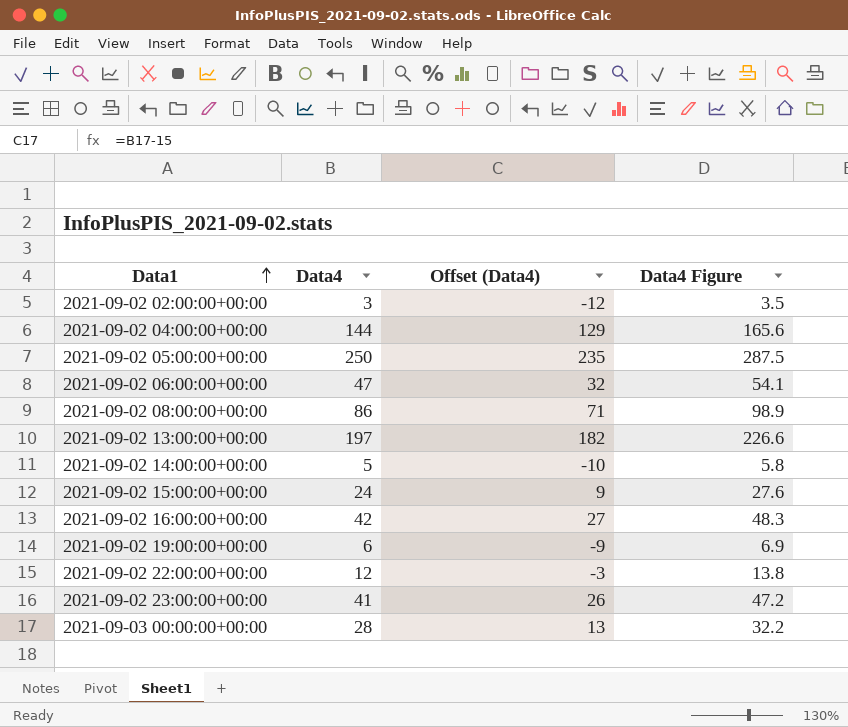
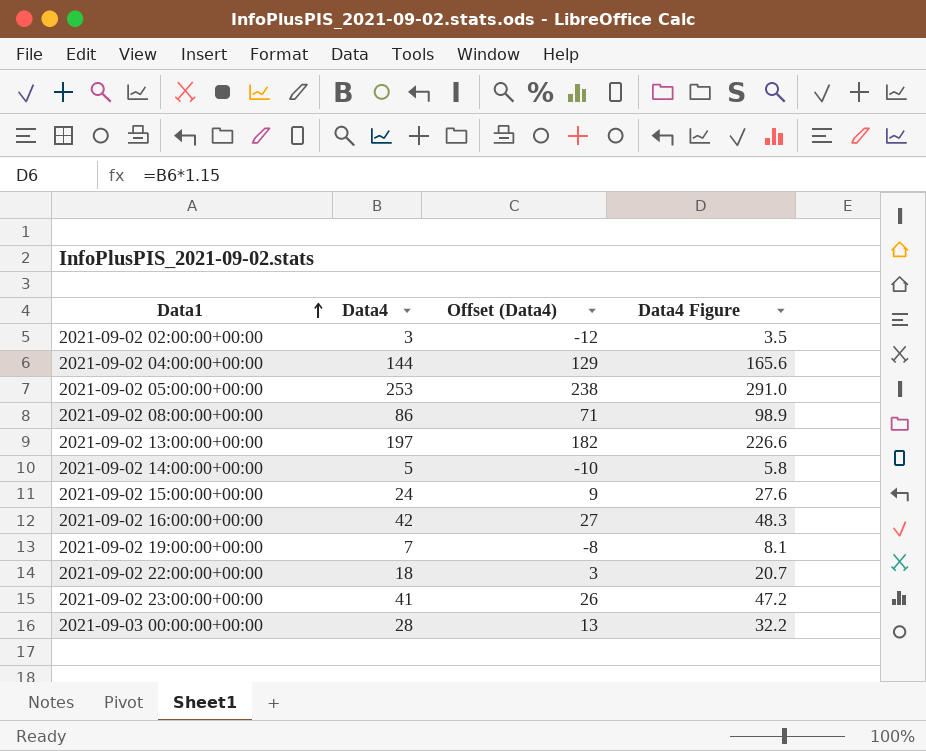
row 2021-09-02 06:00:00+00:00: 47 | 32 | 54.1 -> none
2021-09-02 05:00:00+00:00 | Data4: 250 -> 253
2021-09-02 05:00:00+00:00 | Offset (Data4): 235 -> 238
2021-09-02 05:00:00+00:00 | Data4 Figure: 287.5 -> 291.0
2021-09-02 19:00:00+00:00 | Data4: 6 -> 7
2021-09-02 19:00:00+00:00 | Offset (Data4): -9 -> -8
2021-09-02 19:00:00+00:00 | Data4 Figure: 6.9 -> 8.1
2021-09-02 22:00:00+00:00 | Data4: 12 -> 18
2021-09-02 22:00:00+00:00 | Offset (Data4): -3 -> 3
2021-09-02 22:00:00+00:00 | Data4 Figure: 13.8 -> 20.7

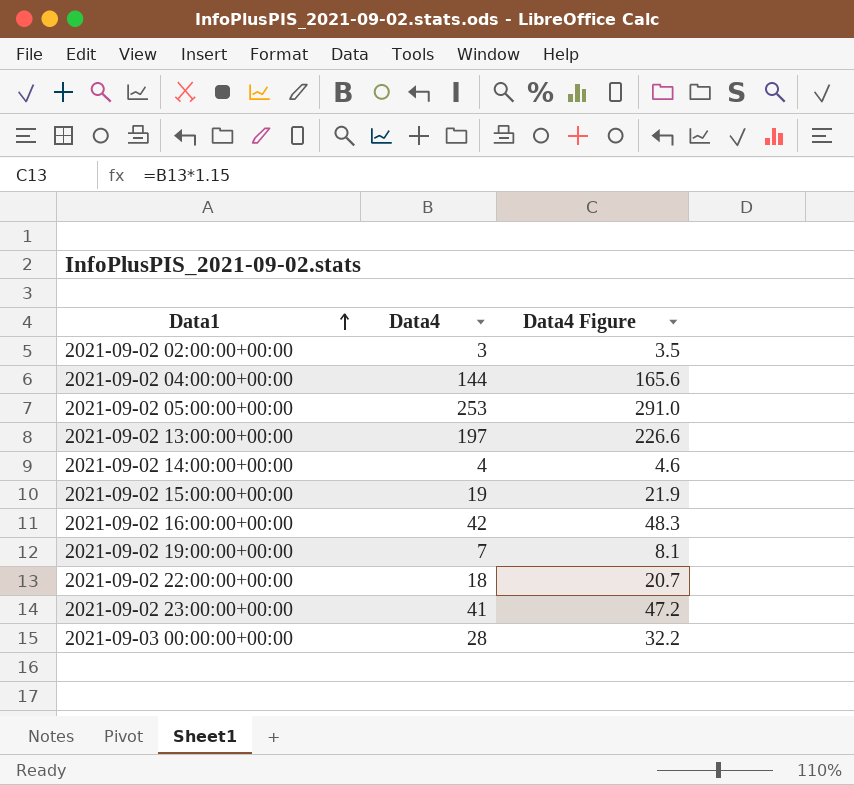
column Offset (Data4) | formula: [Data4] - 15 -> none
row 2021-09-02 08:00:00+00:00: 86 | 71 | 98.9 -> none
2021-09-02 14:00:00+00:00 | Data4: 5 -> 4
2021-09-02 14:00:00+00:00 | Data4 Figure: 5.8 -> 4.6
2021-09-02 15:00:00+00:00 | Data4: 24 -> 19
2021-09-02 15:00:00+00:00 | Data4 Figure: 27.6 -> 21.9

